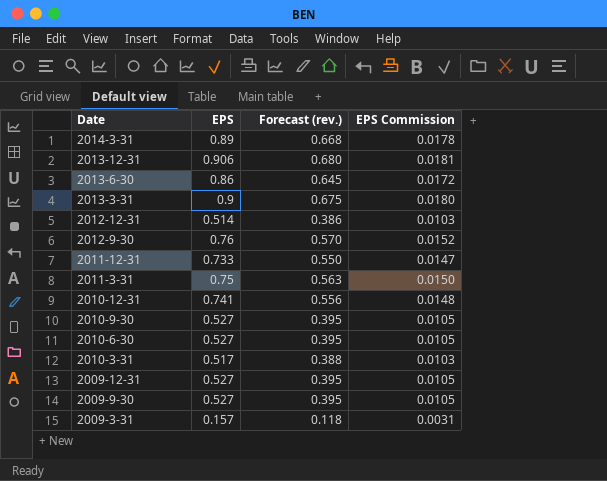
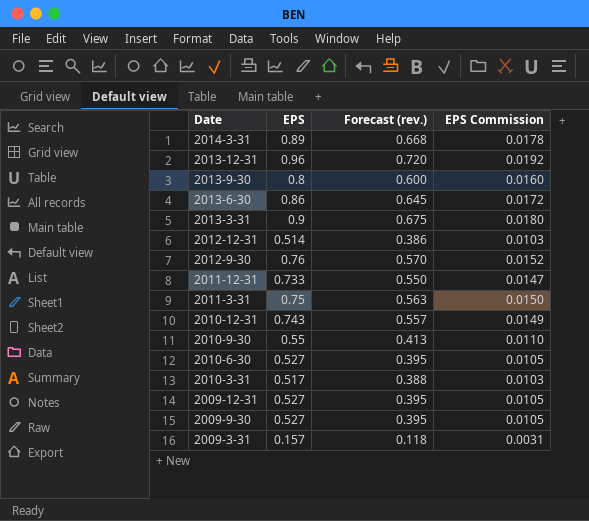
2013-12-31 | EPS: 0.906 -> 0.96
2013-12-31 | Forecast (rev.): 0.680 -> 0.720
2013-12-31 | EPS Commission: 0.0181 -> 0.0192
row 2013-9-30: none -> 0.8 | 0.600 | 0.0160
2010-12-31 | EPS: 0.741 -> 0.743
2010-12-31 | Forecast (rev.): 0.556 -> 0.557
2010-12-31 | EPS Commission: 0.0148 -> 0.0149
2010-9-30 | EPS: 0.527 -> 0.55
2010-9-30 | Forecast (rev.): 0.395 -> 0.413
2010-9-30 | EPS Commission: 0.0105 -> 0.0110

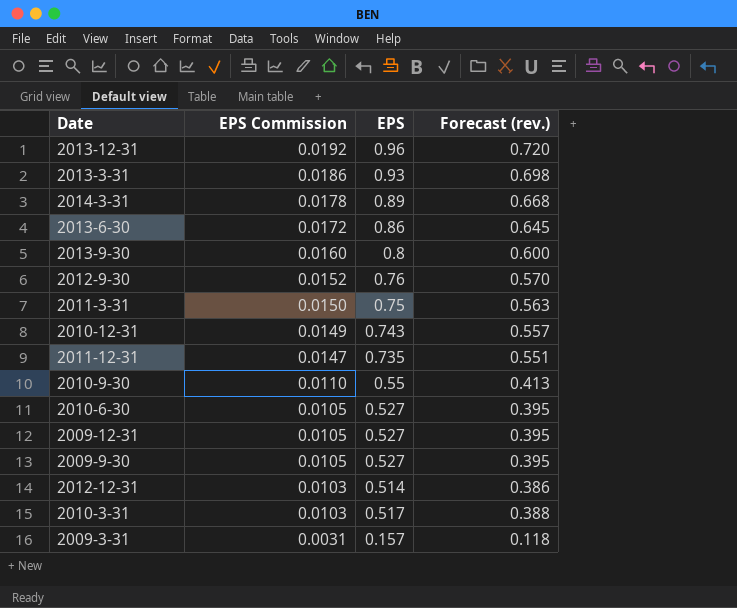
row order: Date descending -> EPS Commission descending
column EPS Commission | position: 4 -> 2
2013-3-31 | EPS Commission: 0.0180 -> 0.0186
2013-3-31 | EPS: 0.9 -> 0.93
2013-3-31 | Forecast (rev.): 0.675 -> 0.698
2011-12-31 | EPS: 0.733 -> 0.735
2011-12-31 | Forecast (rev.): 0.550 -> 0.551

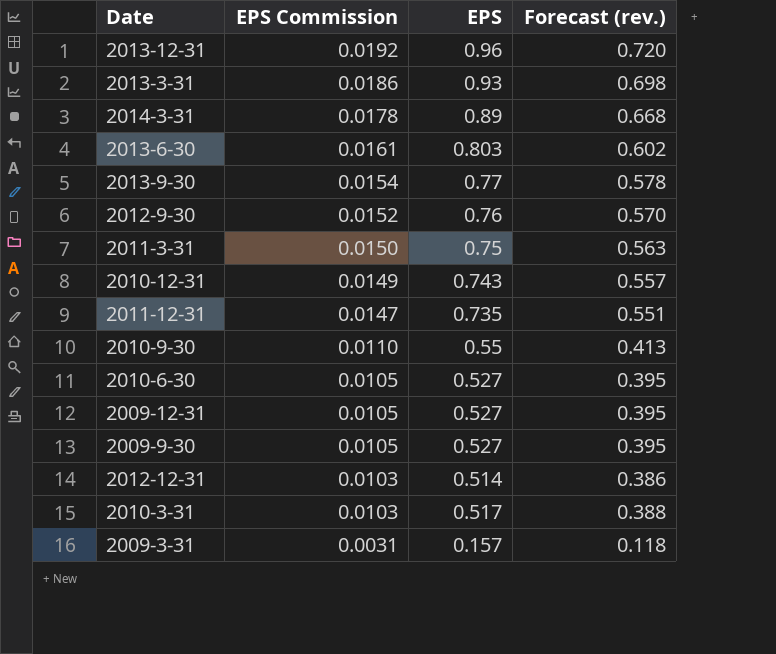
2013-6-30 | EPS Commission: 0.0172 -> 0.0161
2013-6-30 | EPS: 0.86 -> 0.803
2013-6-30 | Forecast (rev.): 0.645 -> 0.602
2013-9-30 | EPS Commission: 0.0160 -> 0.0154
2013-9-30 | EPS: 0.8 -> 0.77
2013-9-30 | Forecast (rev.): 0.600 -> 0.578

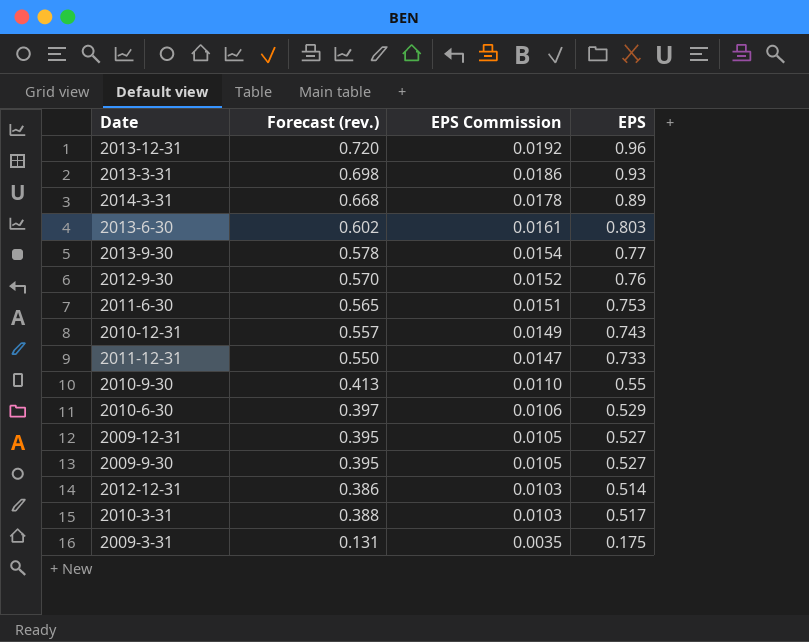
column Forecast (rev.) | position: 4 -> 2
row 2011-3-31: 0.0150 | 0.75 | 0.563 -> none
row 2011-6-30: none -> 0.565 | 0.0151 | 0.753
2011-12-31 | Forecast (rev.): 0.551 -> 0.550
2011-12-31 | EPS: 0.735 -> 0.733
2010-6-30 | Forecast (rev.): 0.395 -> 0.397
2010-6-30 | EPS Commission: 0.0105 -> 0.0106
2010-6-30 | EPS: 0.527 -> 0.529
2009-3-31 | Forecast (rev.): 0.118 -> 0.131
2009-3-31 | EPS Commission: 0.0031 -> 0.0035
2009-3-31 | EPS: 0.157 -> 0.175

